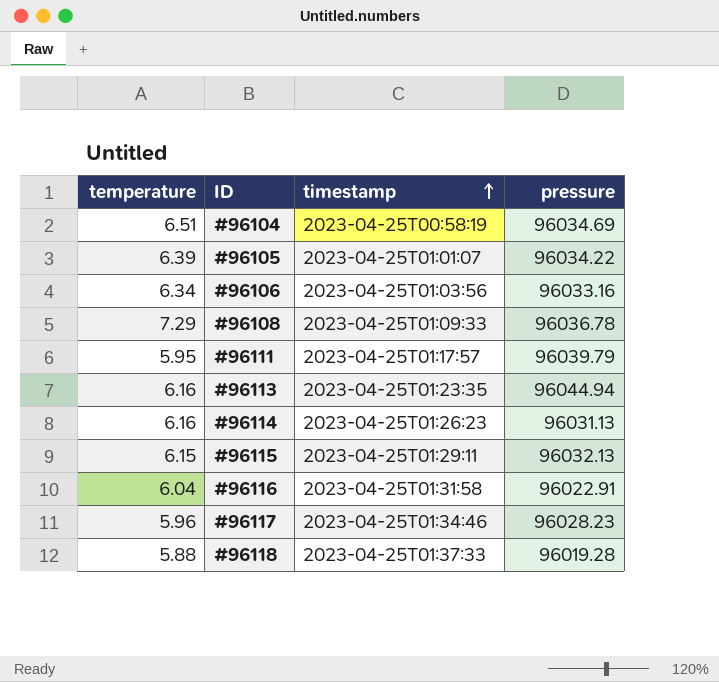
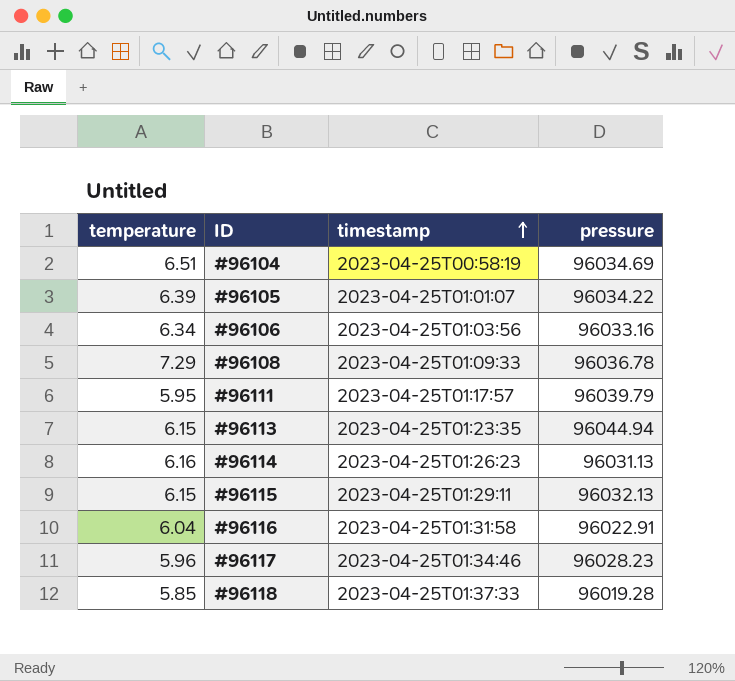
#96113 | temperature: 6.16 -> 6.15
#96118 | temperature: 5.88 -> 5.85

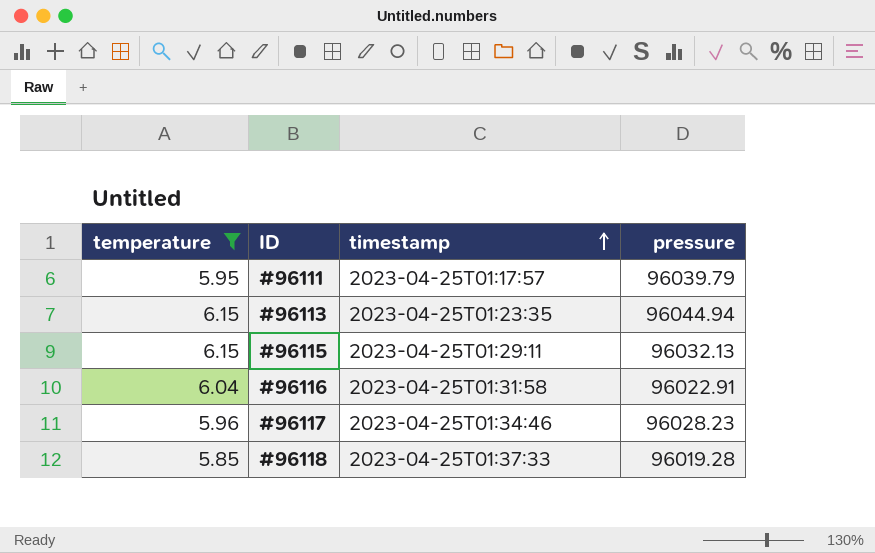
filter: none -> temperature <= 6.15

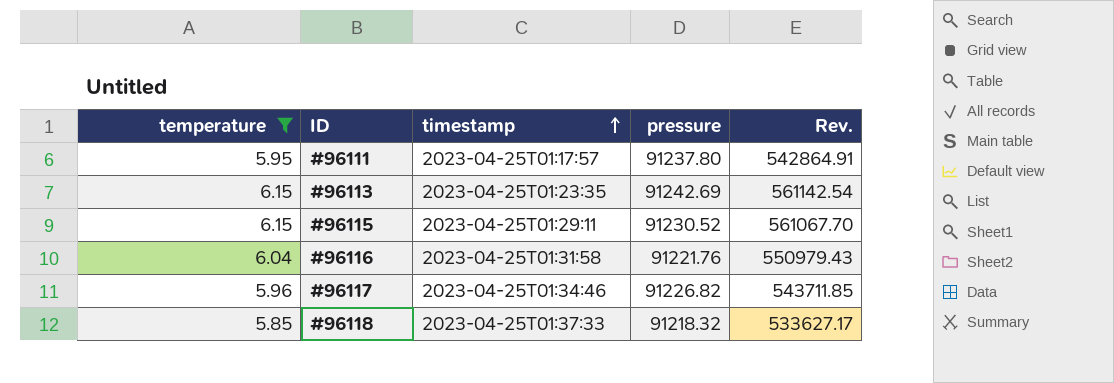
column Rev. | formula: none -> [temperature] * [pressure]
#96111 | pressure: 96039.79 -> 91237.80
#96113 | pressure: 96044.94 -> 91242.69
#96115 | pressure: 96032.13 -> 91230.52
#96116 | pressure: 96022.91 -> 91221.76
#96117 | pressure: 96028.23 -> 91226.82
#96118 | pressure: 96019.28 -> 91218.32

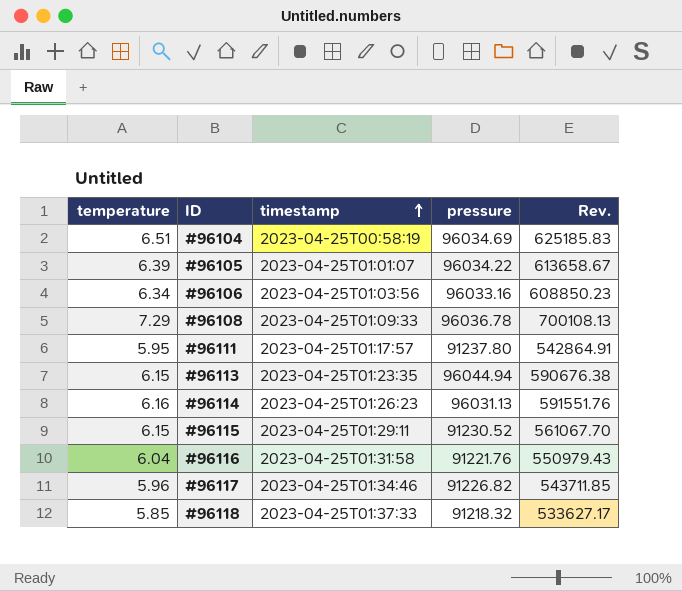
filter: temperature <= 6.15 -> none
#96113 | pressure: 91242.69 -> 96044.94
#96113 | Rev.: 561142.54 -> 590676.38

